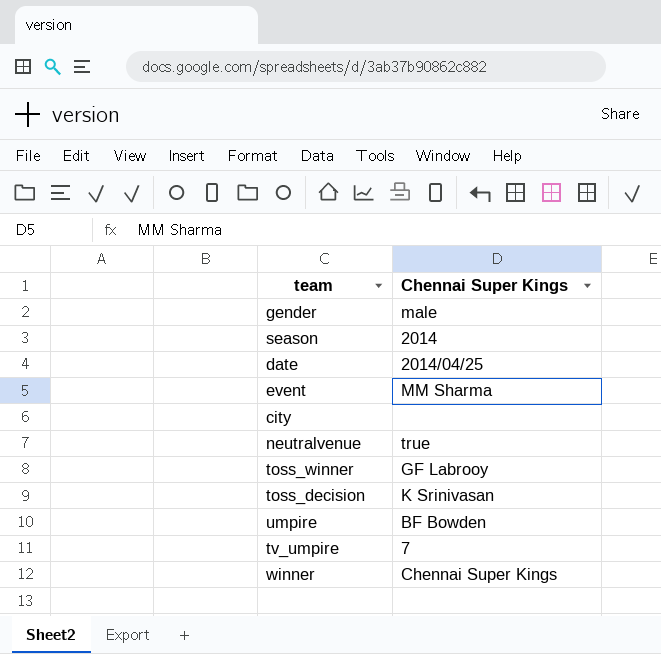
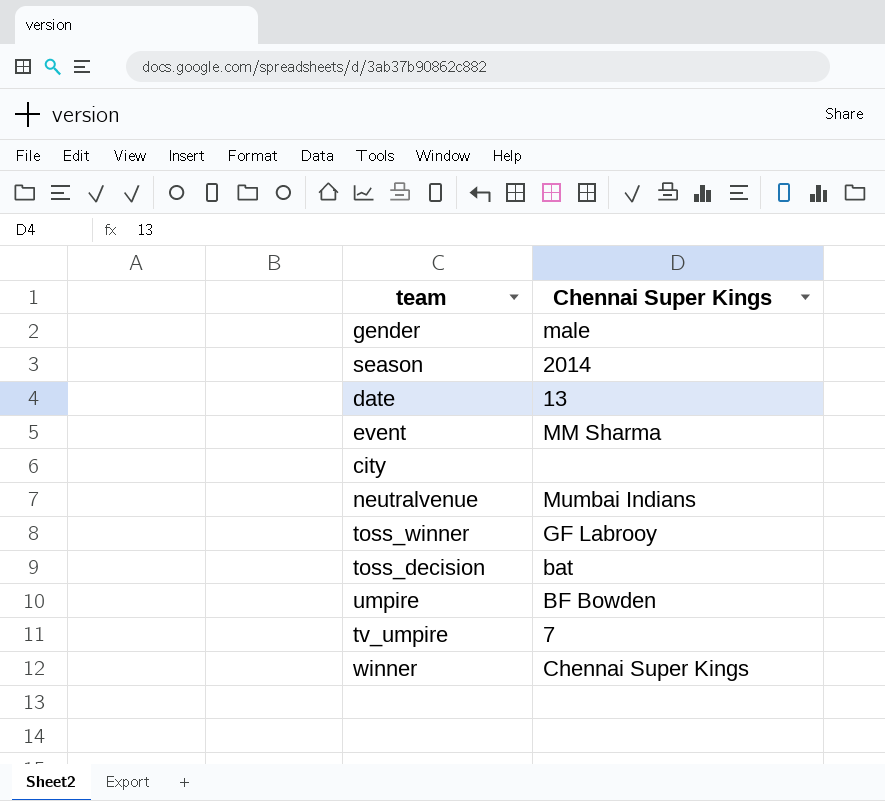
date | Chennai Super Kings: 2014/04/25 -> 13
neutralvenue | Chennai Super Kings: true -> Mumbai Indians
toss_decision | Chennai Super Kings: K Srinivasan -> bat

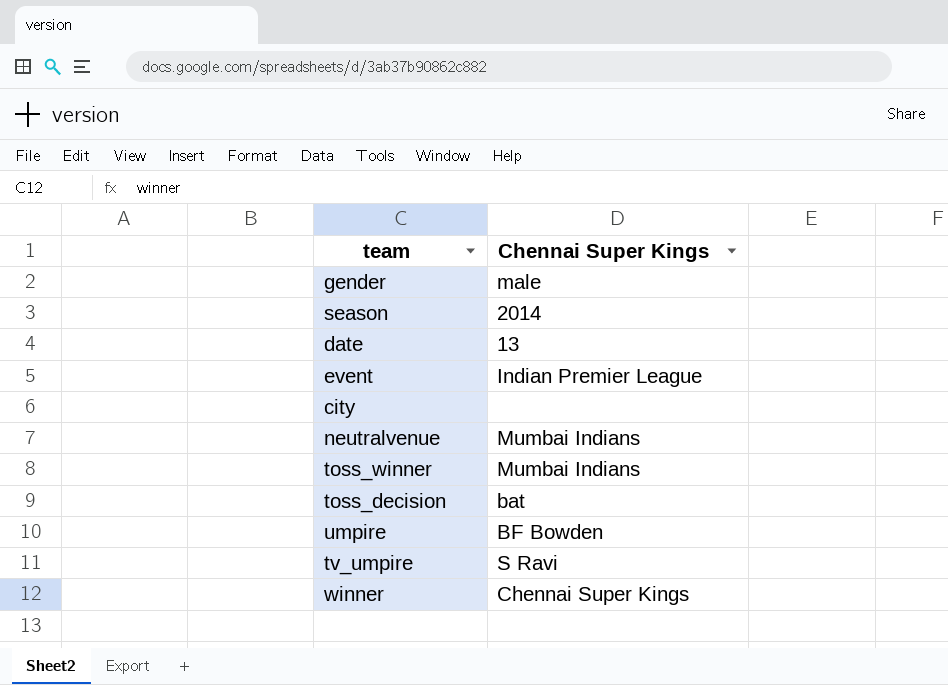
event | Chennai Super Kings: MM Sharma -> Indian Premier League
toss_winner | Chennai Super Kings: GF Labrooy -> Mumbai Indians
tv_umpire | Chennai Super Kings: 7 -> S Ravi

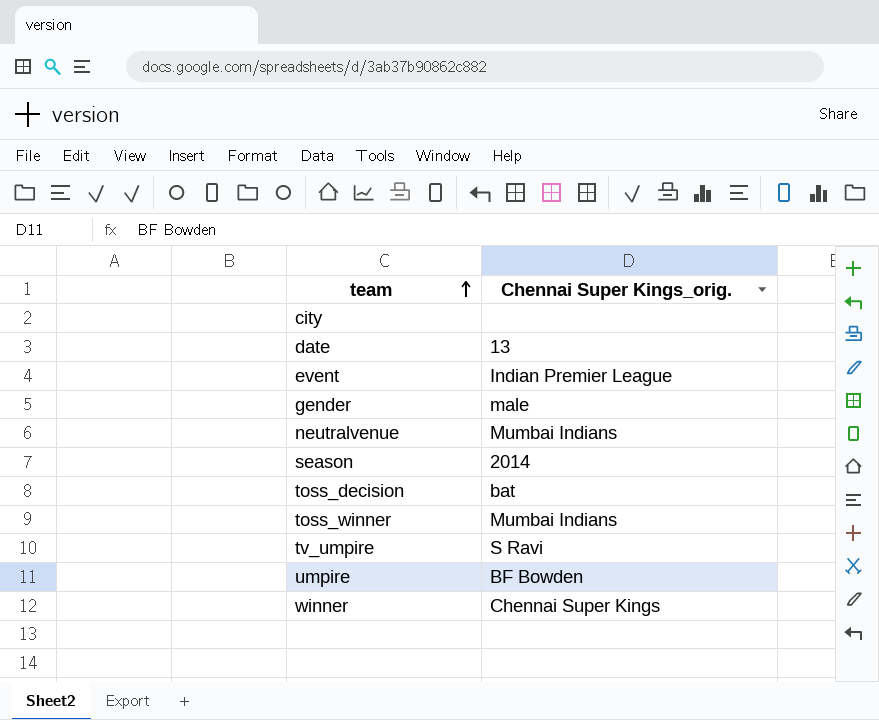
row order: none -> team ascending
column name: Chennai Super Kings -> Chennai Super Kings_orig.

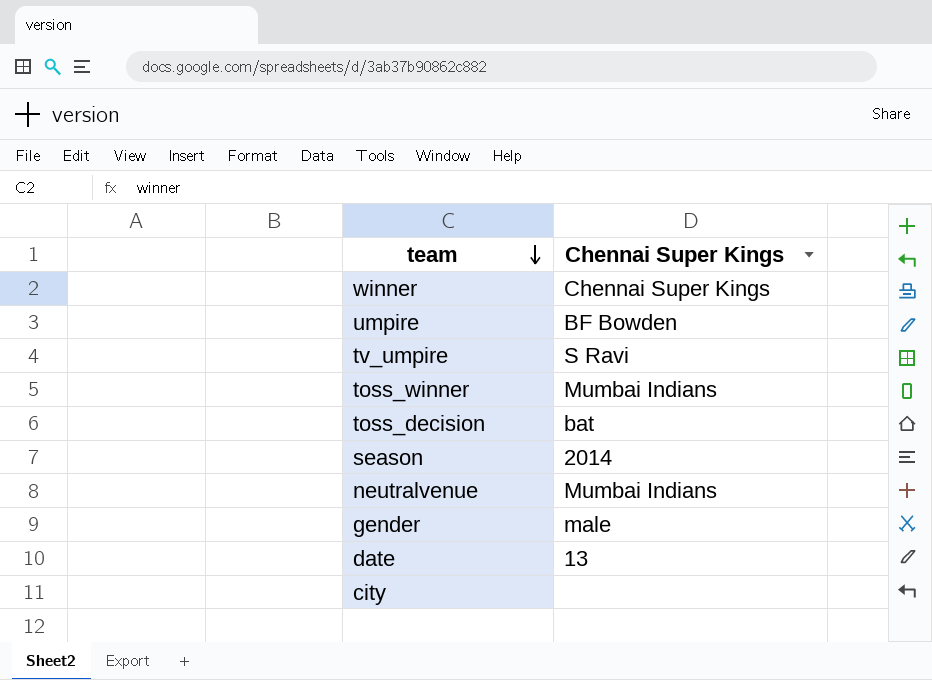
row order: team ascending -> team descending
column name: Chennai Super Kings_orig. -> Chennai Super Kings
row event: Indian Premier League -> none

